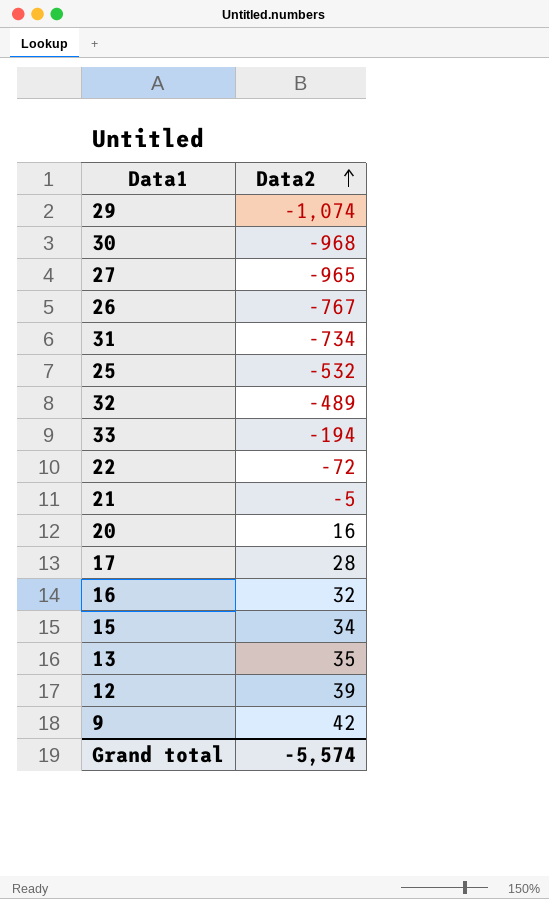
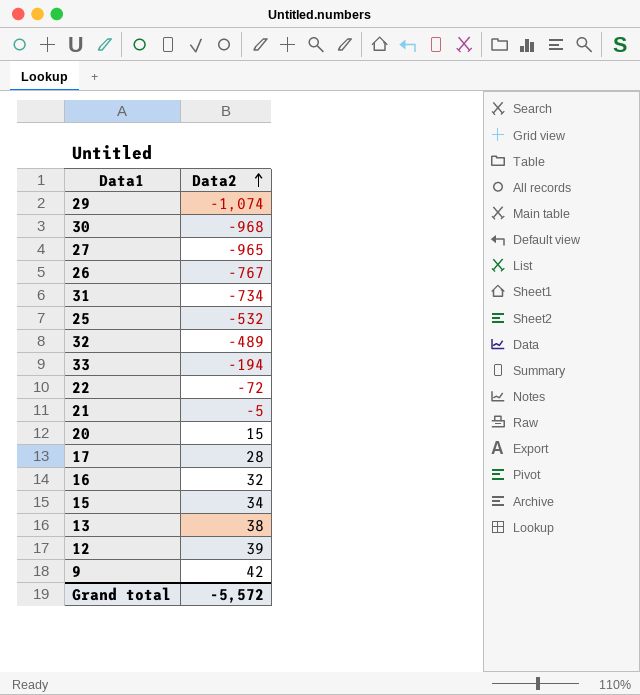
20 | Data2: 16 -> 15
13 | Data2: 35 -> 38
Grand total | Data2: -5,574 -> -5,572

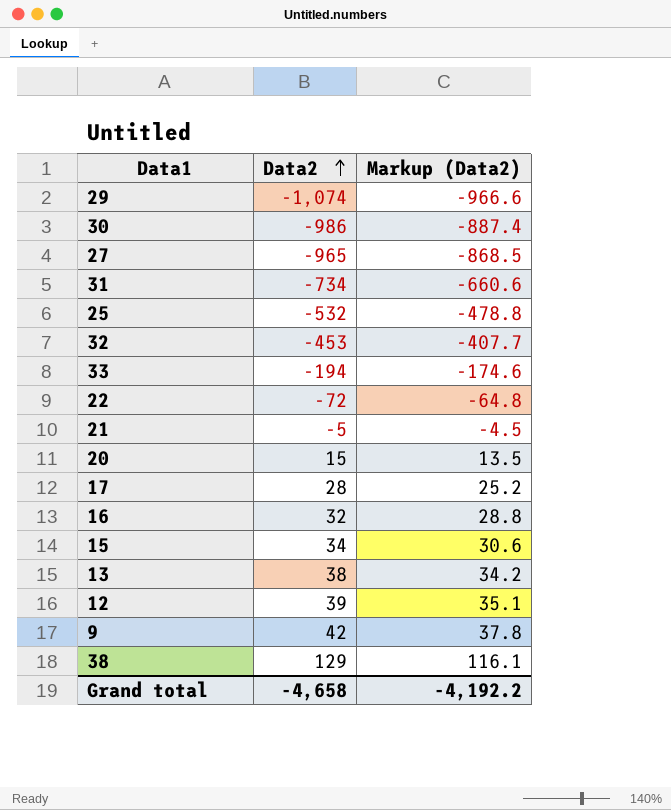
column Markup (Data2) | formula: none -> [Data2] * 0.9
row 26: -767 -> none
30 | Data2: -968 -> -986
32 | Data2: -489 -> -453
row 38: none -> 129 | 116.1
Grand total | Data2: -5,572 -> -4,658

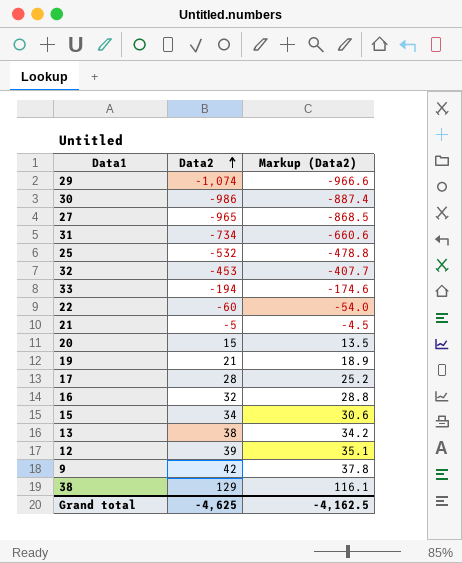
22 | Data2: -72 -> -60
22 | Markup (Data2): -64.8 -> -54.0
row 19: none -> 21 | 18.9
Grand total | Data2: -4,658 -> -4,625
Grand total | Markup (Data2): -4,192.2 -> -4,162.5

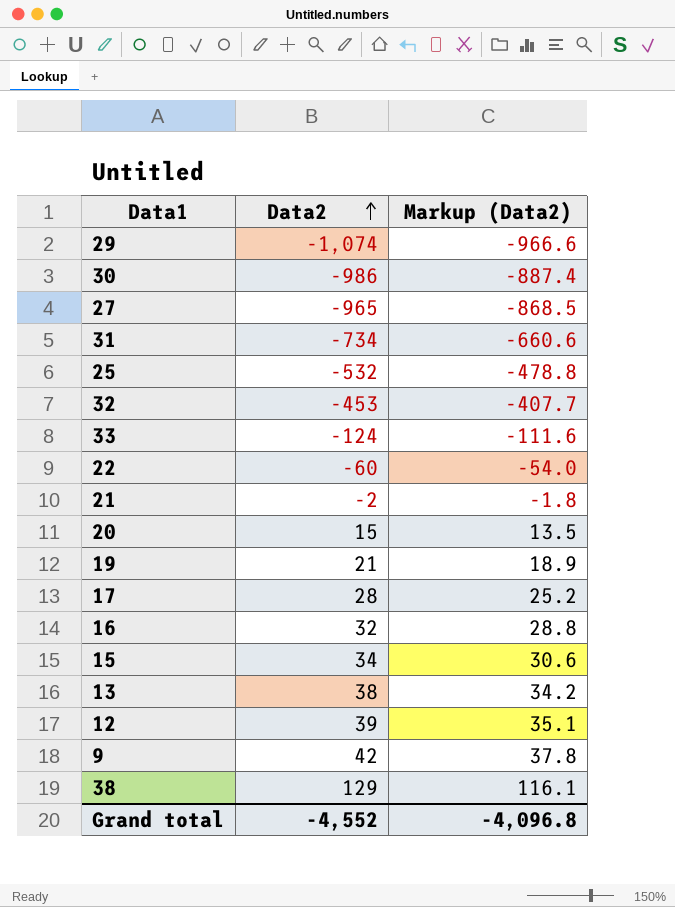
33 | Data2: -194 -> -124
33 | Markup (Data2): -174.6 -> -111.6
21 | Data2: -5 -> -2
21 | Markup (Data2): -4.5 -> -1.8
Grand total | Data2: -4,625 -> -4,552
Grand total | Markup (Data2): -4,162.5 -> -4,096.8

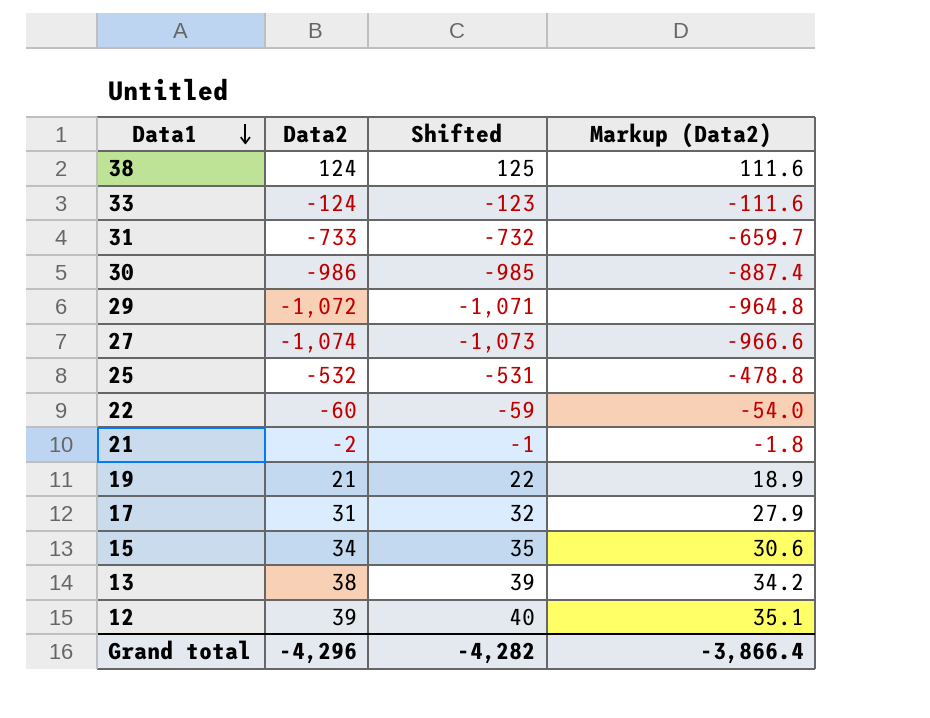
row order: Data2 ascending -> Data1 descending
column Shifted | formula: none -> [Data2] + 1
row 32: -453 | -407.7 -> none
row 20: 15 | 13.5 -> none
row 16: 32 | 28.8 -> none
row 9: 42 | 37.8 -> none
38 | Data2: 129 -> 124
38 | Markup (Data2): 116.1 -> 111.6
31 | Data2: -734 -> -733
31 | Markup (Data2): -660.6 -> -659.7
29 | Data2: -1,074 -> -1,072
29 | Markup (Data2): -966.6 -> -964.8
27 | Data2: -965 -> -1,074
27 | Markup (Data2): -868.5 -> -966.6
17 | Data2: 28 -> 31
17 | Markup (Data2): 25.2 -> 27.9
Grand total | Data2: -4,552 -> -4,296
Grand total | Markup (Data2): -4,096.8 -> -3,866.4

